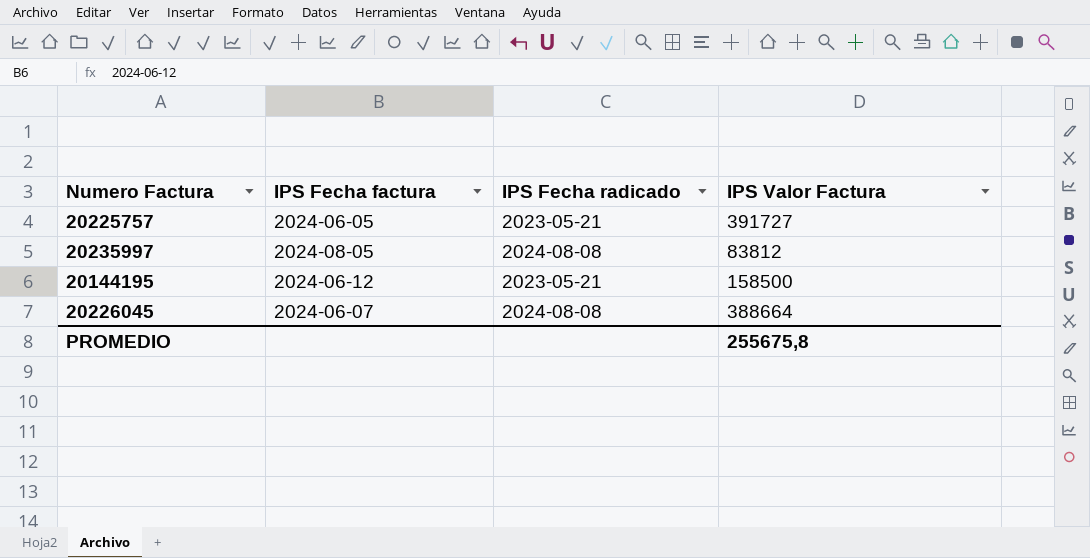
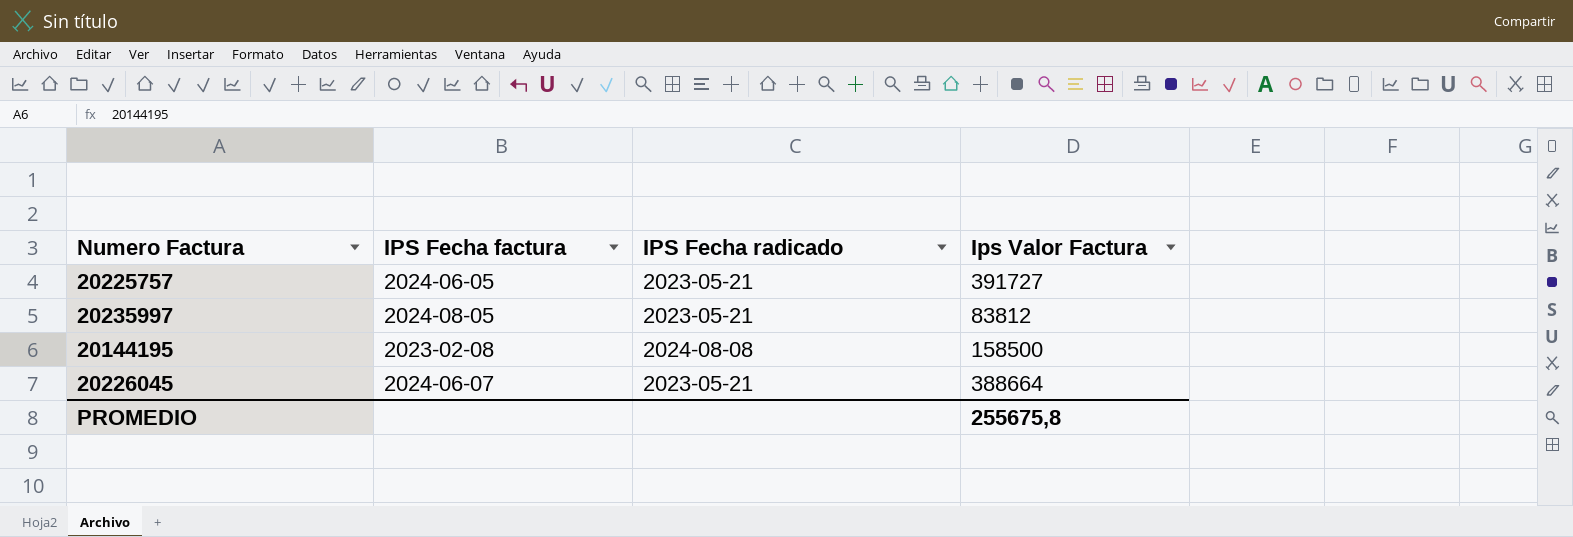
column name: IPS Valor Factura -> Ips Valor Factura
20235997 | IPS Fecha radicado: 2024-08-08 -> 2023-05-21
20144195 | IPS Fecha factura: 2024-06-12 -> 2023-02-08
20144195 | IPS Fecha radicado: 2023-05-21 -> 2024-08-08
20226045 | IPS Fecha radicado: 2024-08-08 -> 2023-05-21

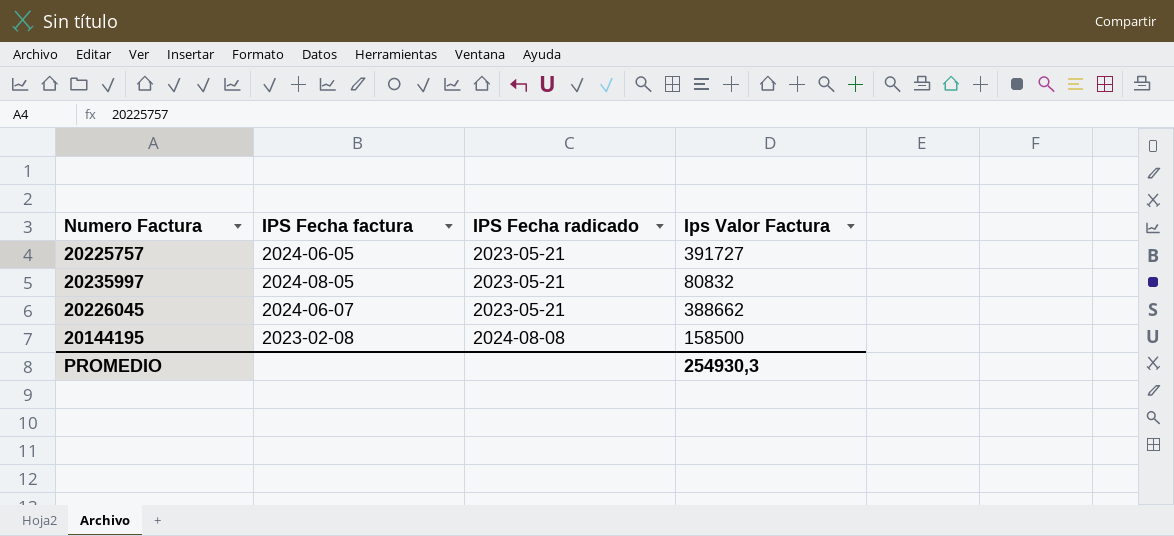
row order: none -> IPS Fecha radicado ascending
20235997 | Ips Valor Factura: 83812 -> 80832
20226045 | Ips Valor Factura: 388664 -> 388662
PROMEDIO | Ips Valor Factura: 255675,8 -> 254930,3

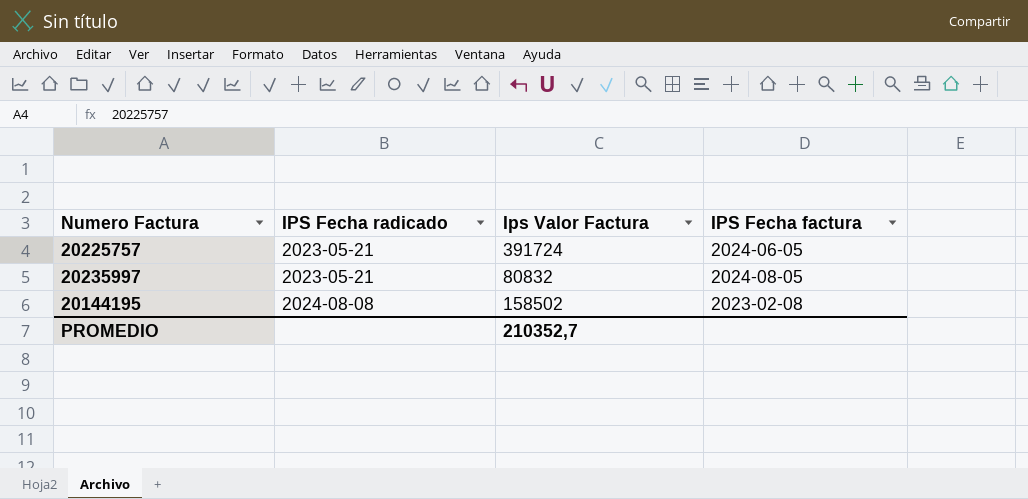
column IPS Fecha factura | position: 2 -> 4
row 20226045: 2024-06-07 | 2023-05-21 | 388662 -> none
20225757 | Ips Valor Factura: 391727 -> 391724
20144195 | Ips Valor Factura: 158500 -> 158502
PROMEDIO | Ips Valor Factura: 254930,3 -> 210352,7

